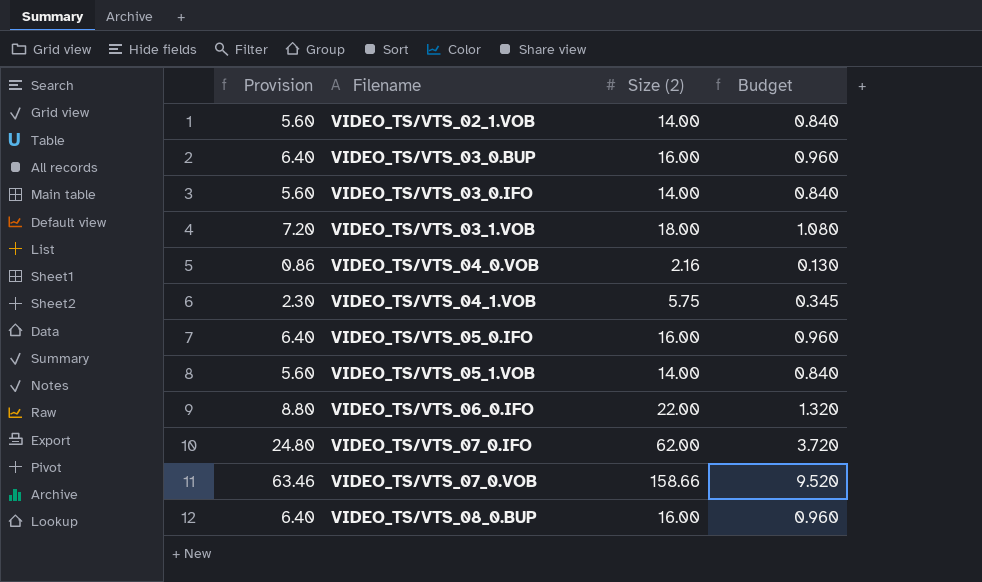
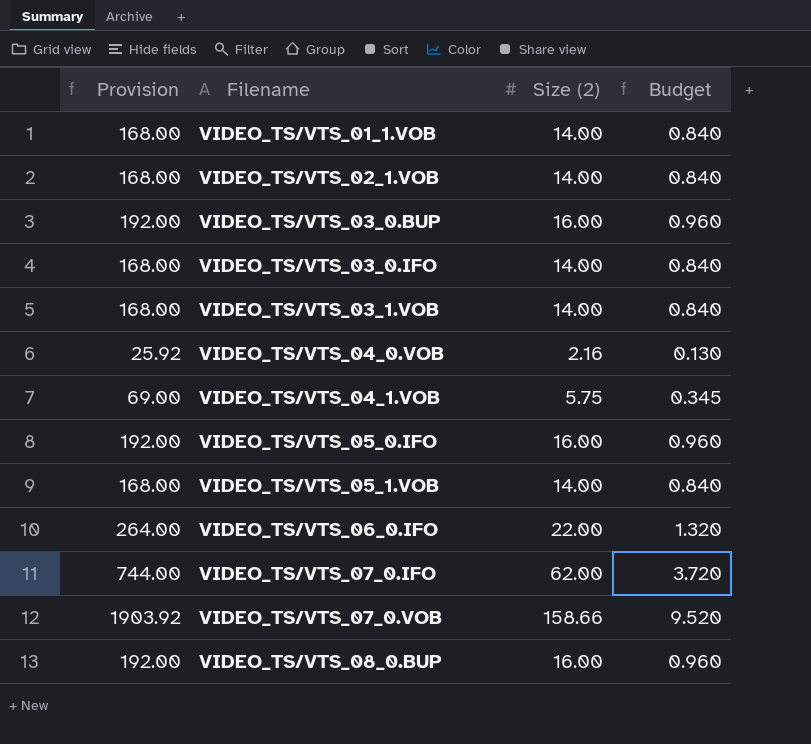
column Provision | formula: [Size (2)] * 0.4 -> [Size (2)] * 12
row VIDEO_TS/VTS_01_1.VOB: none -> 168.00 | 14.00 | 0.840
VIDEO_TS/VTS_03_1.VOB | Size (2): 18.00 -> 14.00
VIDEO_TS/VTS_03_1.VOB | Budget: 1.080 -> 0.840

